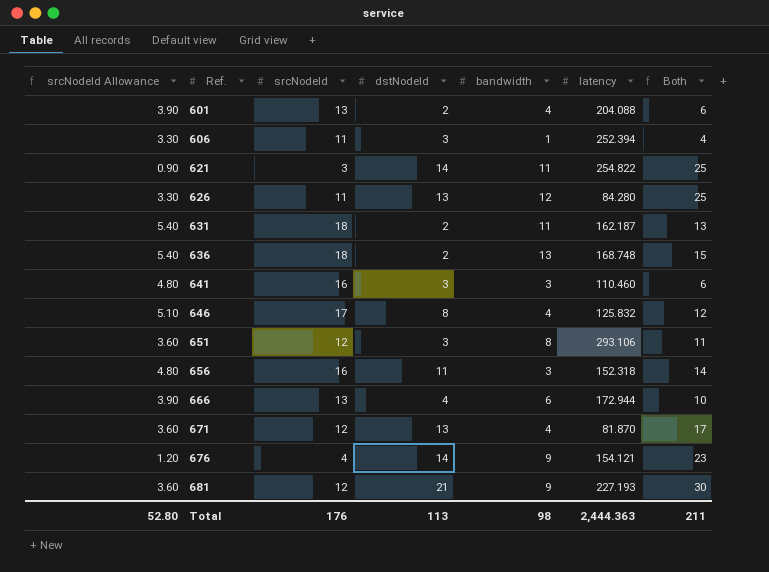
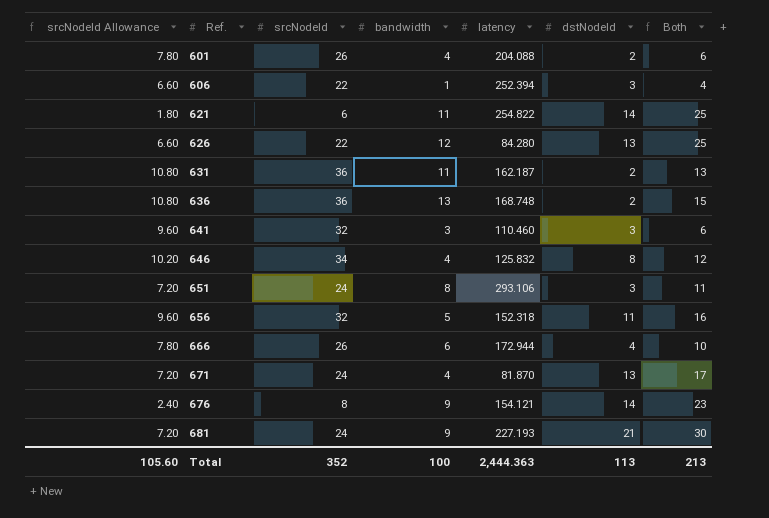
column dstNodeId | position: 4 -> 6
601 | srcNodeId Allowance: 3.90 -> 7.80
601 | srcNodeId: 13 -> 26
606 | srcNodeId Allowance: 3.30 -> 6.60
606 | srcNodeId: 11 -> 22
621 | srcNodeId Allowance: 0.90 -> 1.80
621 | srcNodeId: 3 -> 6
626 | srcNodeId Allowance: 3.30 -> 6.60
626 | srcNodeId: 11 -> 22
631 | srcNodeId Allowance: 5.40 -> 10.80
631 | srcNodeId: 18 -> 36
636 | srcNodeId Allowance: 5.40 -> 10.80
636 | srcNodeId: 18 -> 36
641 | srcNodeId Allowance: 4.80 -> 9.60
641 | srcNodeId: 16 -> 32
646 | srcNodeId Allowance: 5.10 -> 10.20
646 | srcNodeId: 17 -> 34
651 | srcNodeId Allowance: 3.60 -> 7.20
651 | srcNodeId: 12 -> 24
656 | srcNodeId Allowance: 4.80 -> 9.60
656 | srcNodeId: 16 -> 32
656 | bandwidth: 3 -> 5
656 | Both: 14 -> 16
666 | srcNodeId Allowance: 3.90 -> 7.80
666 | srcNodeId: 13 -> 26
671 | srcNodeId Allowance: 3.60 -> 7.20
671 | srcNodeId: 12 -> 24
676 | srcNodeId Allowance: 1.20 -> 2.40
676 | srcNodeId: 4 -> 8
681 | srcNodeId Allowance: 3.60 -> 7.20
681 | srcNodeId: 12 -> 24
Total | srcNodeId Allowance: 52.80 -> 105.60
Total | srcNodeId: 176 -> 352
Total | bandwidth: 98 -> 100
Total | Both: 211 -> 213

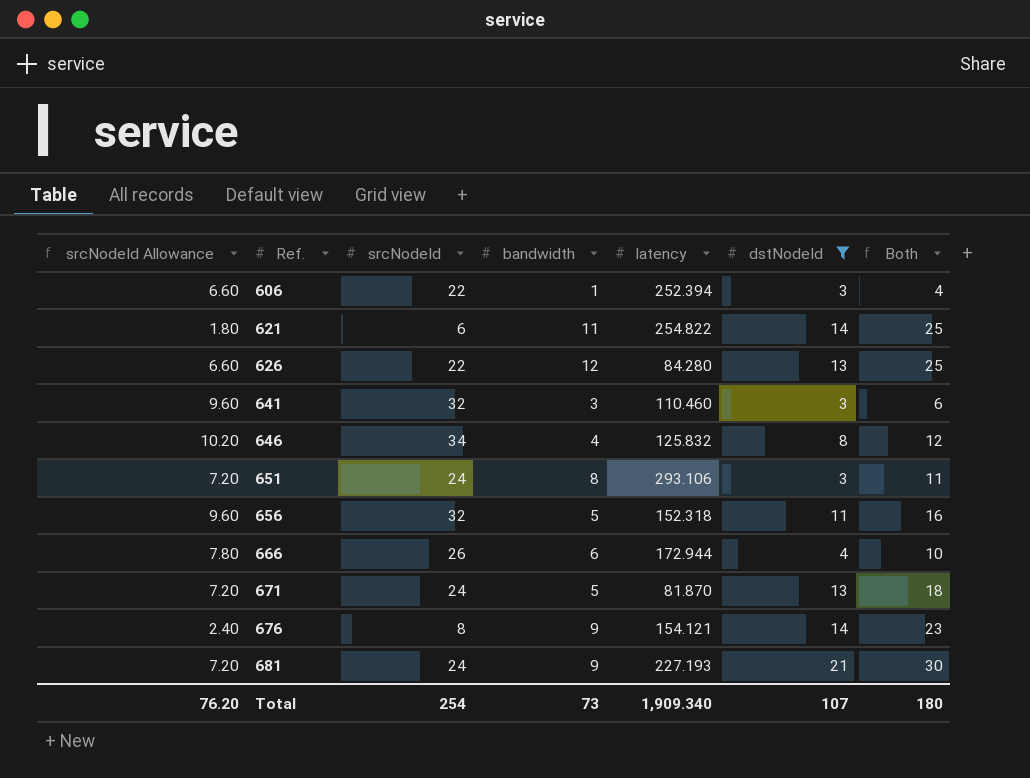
filter: none -> dstNodeId != 2
671 | bandwidth: 4 -> 5
671 | Both: 17 -> 18
Total | srcNodeId Allowance: 105.60 -> 76.20
Total | srcNodeId: 352 -> 254
Total | bandwidth: 100 -> 73
Total | latency: 2,444.363 -> 1,909.340
Total | dstNodeId: 113 -> 107
Total | Both: 213 -> 180

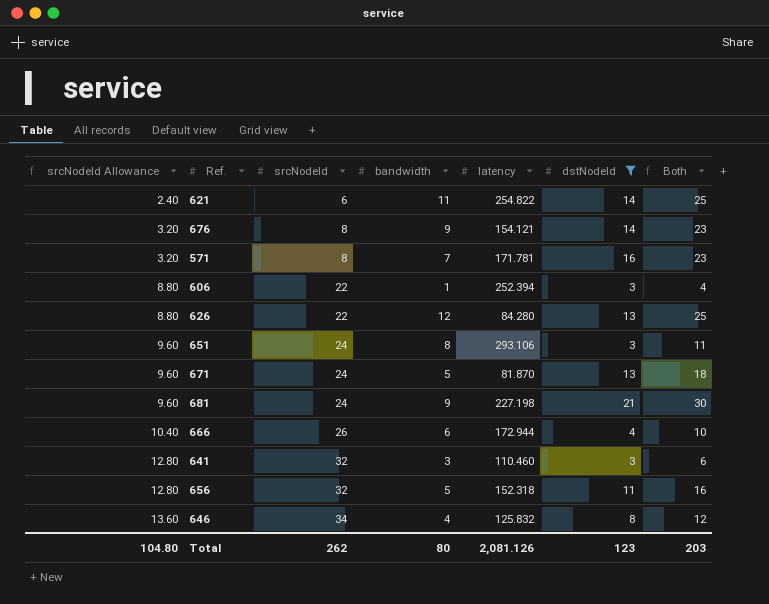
row order: Ref. ascending -> srcNodeId Allowance ascending
column srcNodeId Allowance | formula: [srcNodeId] * 0.3 -> [srcNodeId] * 0.4
row 571: none -> 3.20 | 8 | 7 | 171.781 | 16 | 23
681 | latency: 227.193 -> 227.198
Total | srcNodeId Allowance: 76.20 -> 104.80
Total | srcNodeId: 254 -> 262
Total | bandwidth: 73 -> 80
Total | latency: 1,909.340 -> 2,081.126
Total | dstNodeId: 107 -> 123
Total | Both: 180 -> 203

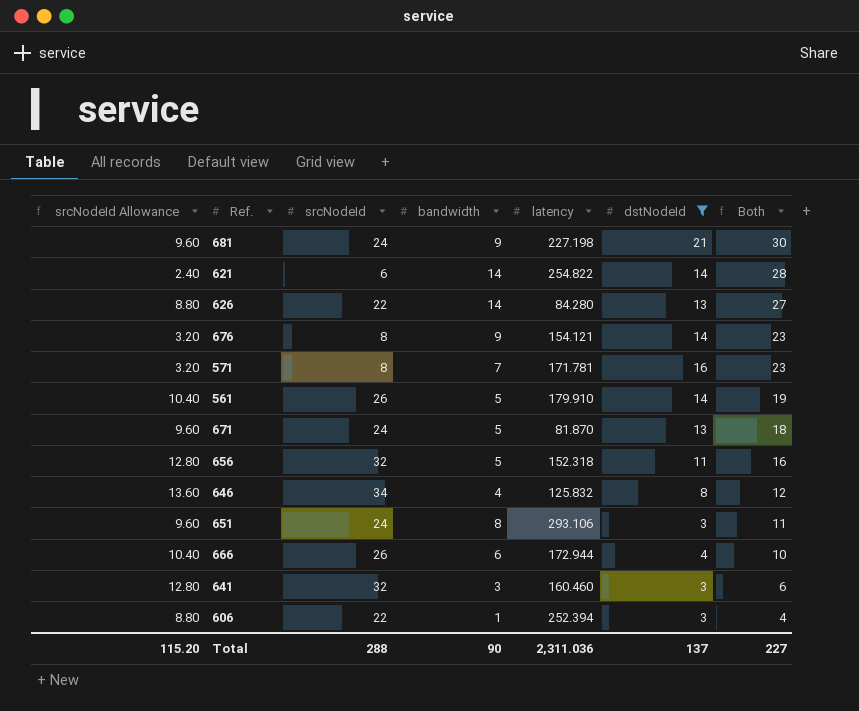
row order: srcNodeId Allowance ascending -> Both descending
621 | bandwidth: 11 -> 14
621 | Both: 25 -> 28
626 | bandwidth: 12 -> 14
626 | Both: 25 -> 27
row 561: none -> 10.40 | 26 | 5 | 179.910 | 14 | 19
641 | latency: 110.460 -> 160.460
Total | srcNodeId Allowance: 104.80 -> 115.20
Total | srcNodeId: 262 -> 288
Total | bandwidth: 80 -> 90
Total | latency: 2,081.126 -> 2,311.036
Total | dstNodeId: 123 -> 137
Total | Both: 203 -> 227

